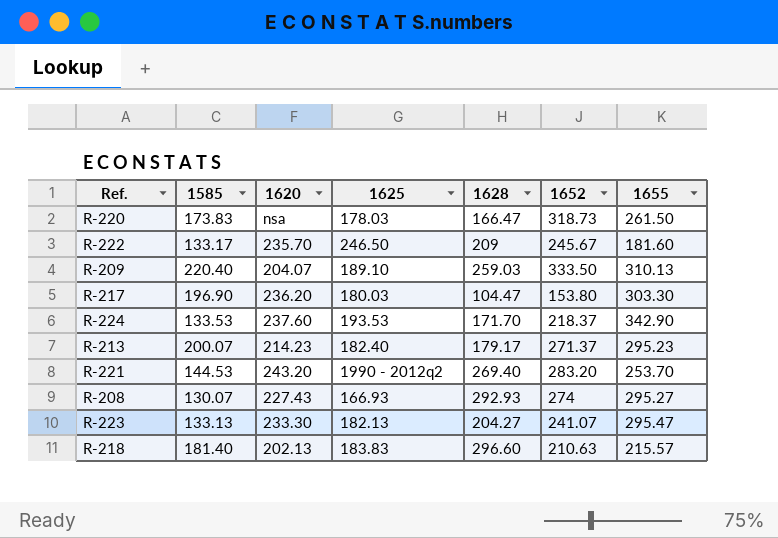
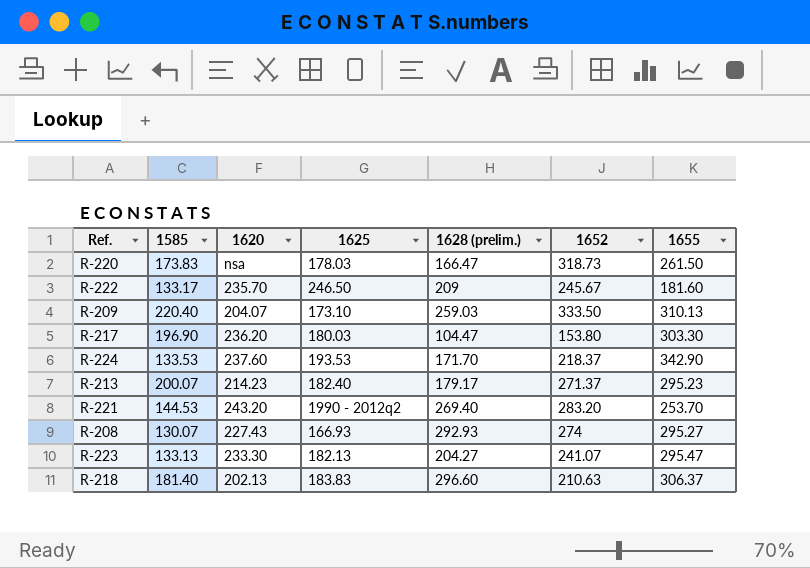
column name: 1628 -> 1628 (prelim.)
R-209 | 1625: 189.10 -> 173.10
R-218 | 1655: 215.57 -> 306.37

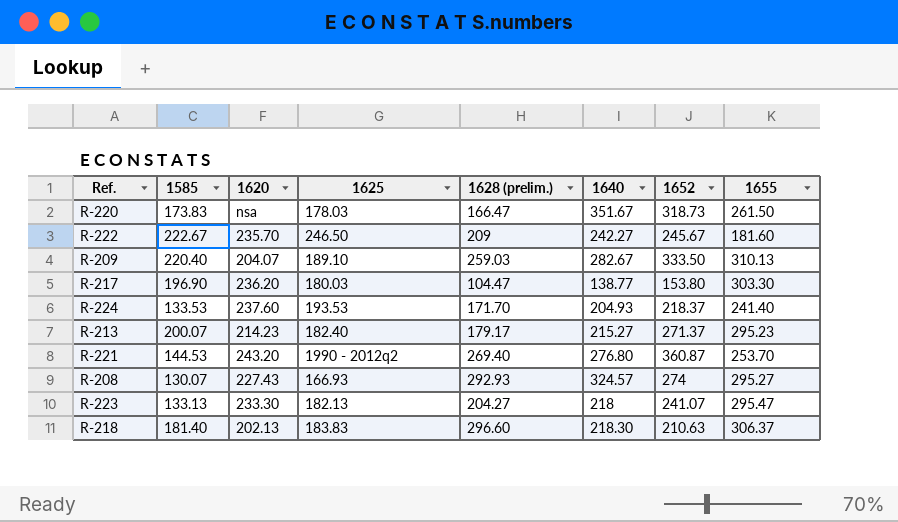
column 1640 | position: none -> 6
R-222 | 1585: 133.17 -> 222.67
R-209 | 1625: 173.10 -> 189.10
R-224 | 1655: 342.90 -> 241.40
R-221 | 1652: 283.20 -> 360.87

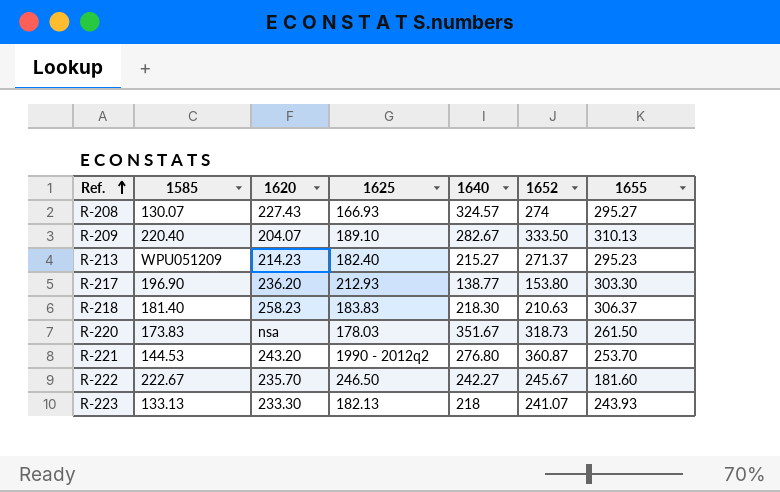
row order: none -> Ref. ascending
column 1628 (prelim.) | position: 5 -> none
row R-224: 133.53 | 237.60 | 193.53 | 171.70 | 204.93 | 218.37 | 241.40 -> none
R-213 | 1585: 200.07 -> WPU051209
R-217 | 1625: 180.03 -> 212.93
R-218 | 1620: 202.13 -> 258.23
R-223 | 1655: 295.47 -> 243.93

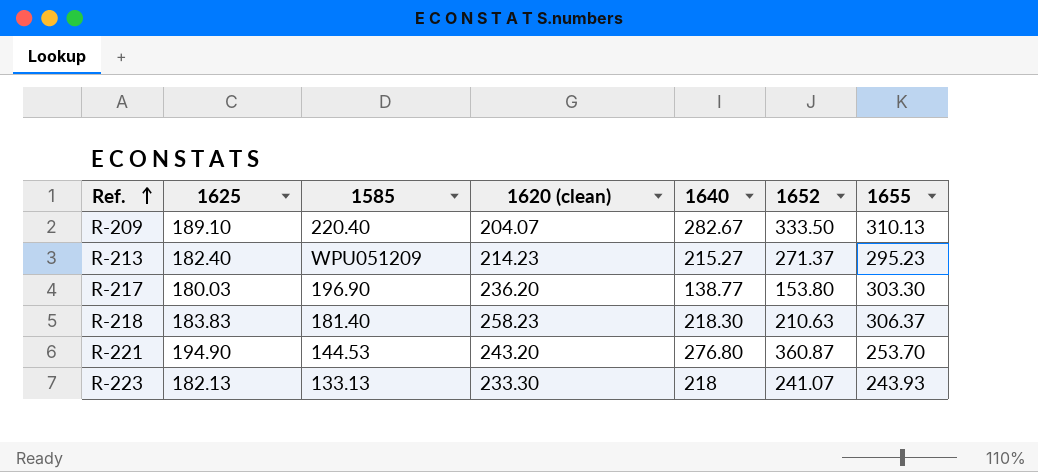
column 1625 | position: 4 -> 2
column name: 1620 -> 1620 (clean)
row R-208: 130.07 | 227.43 | 166.93 | 324.57 | 274 | 295.27 -> none
row R-220: 173.83 | nsa | 178.03 | 351.67 | 318.73 | 261.50 -> none
row R-222: 222.67 | 235.70 | 246.50 | 242.27 | 245.67 | 181.60 -> none
R-217 | 1625: 212.93 -> 180.03
R-221 | 1625: 1990 - 2012q2 -> 194.90

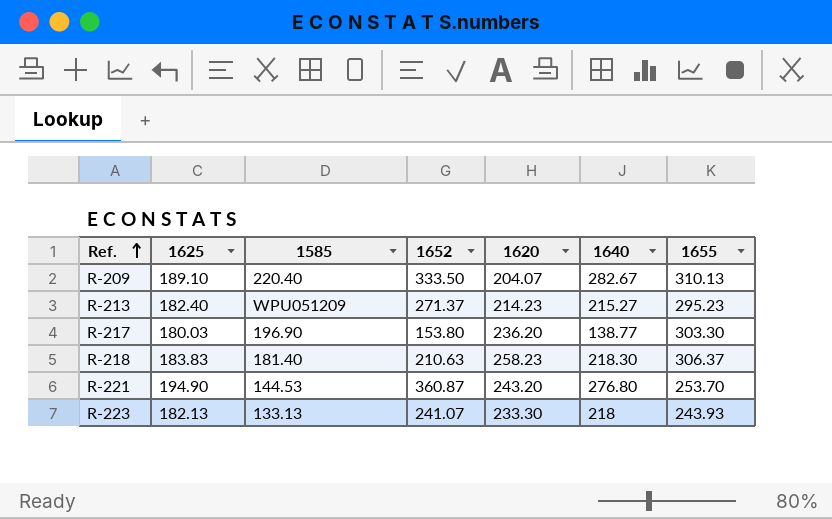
column 1652 | position: 6 -> 4
column name: 1620 (clean) -> 1620

